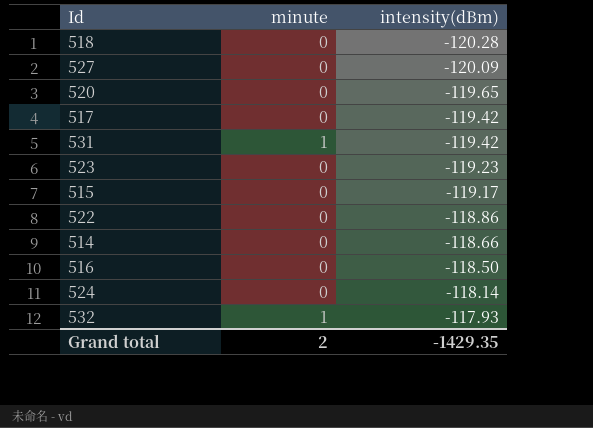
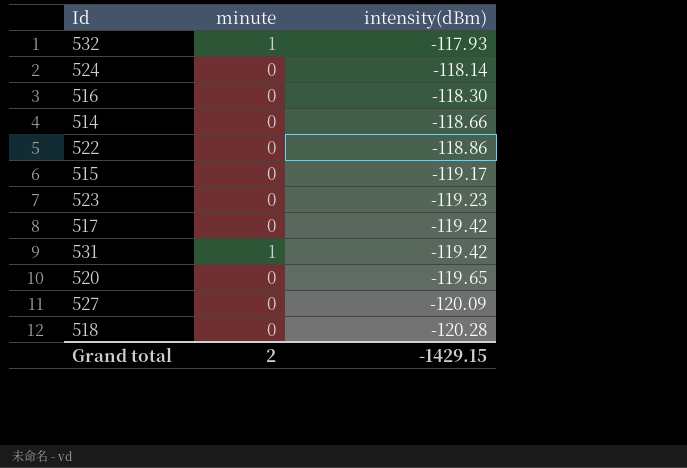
row order: intensity(dBm) ascending -> intensity(dBm) descending
516 | intensity(dBm): -118.50 -> -118.30
Grand total | intensity(dBm): -1429.35 -> -1429.15

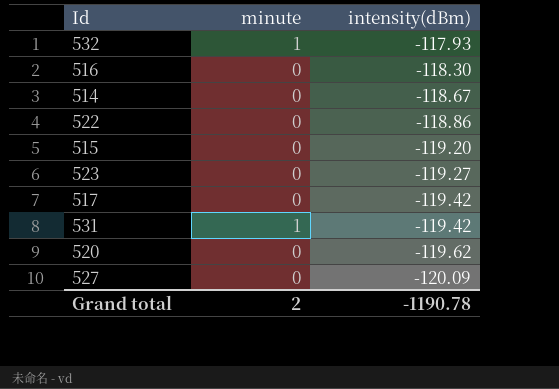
row 524: 0 | -118.14 -> none
row 518: 0 | -120.28 -> none
514 | intensity(dBm): -118.66 -> -118.67
515 | intensity(dBm): -119.17 -> -119.20
523 | intensity(dBm): -119.23 -> -119.27
520 | intensity(dBm): -119.65 -> -119.62
Grand total | intensity(dBm): -1429.15 -> -1190.78

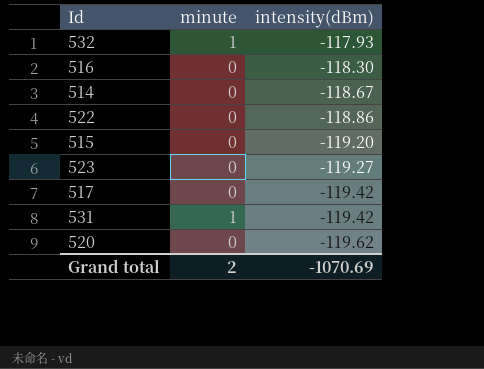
row 527: 0 | -120.09 -> none
Grand total | intensity(dBm): -1190.78 -> -1070.69

